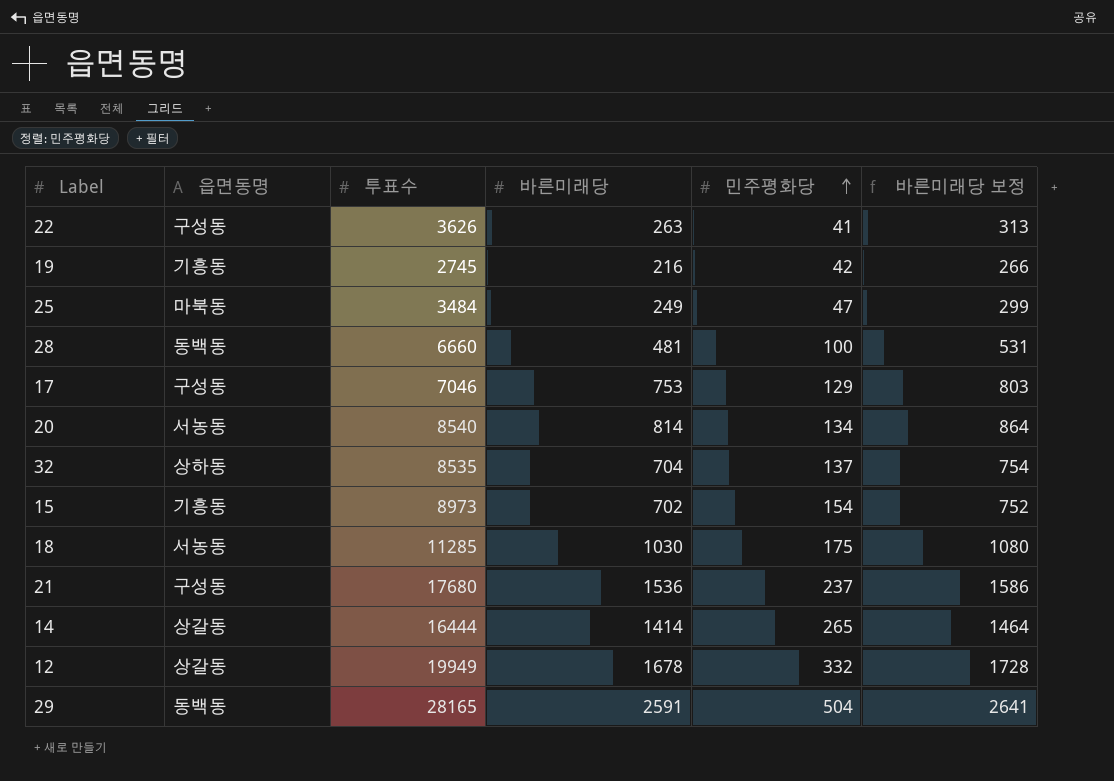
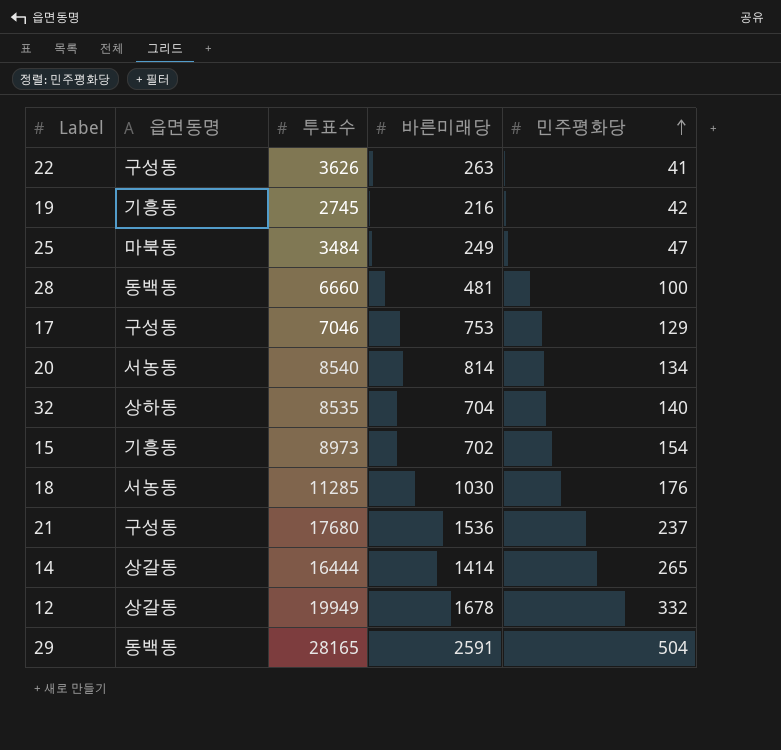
column 바른미래당 보정 | formula: [바른미래당] + 50 -> none
32 | 민주평화당: 137 -> 140
18 | 민주평화당: 175 -> 176

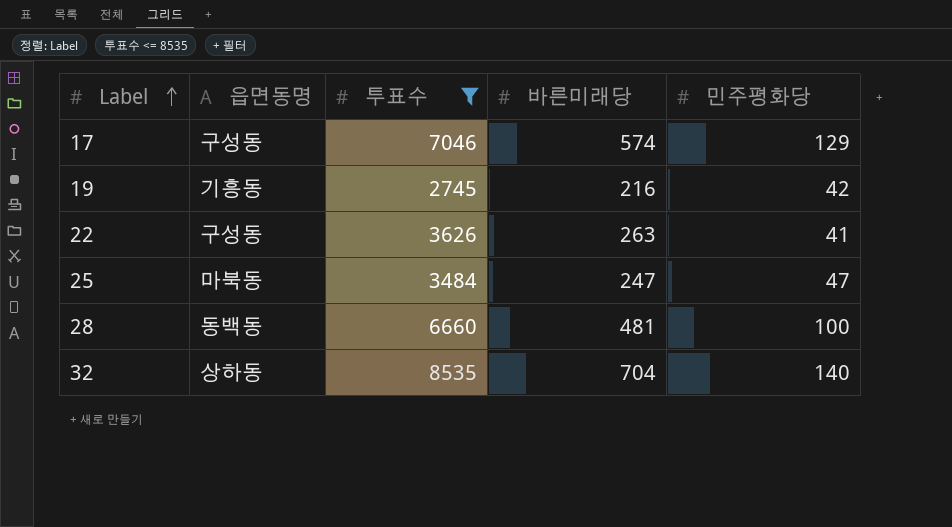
filter: none -> 투표수 <= 8535
row order: 민주평화당 ascending -> Label ascending
17 | 바른미래당: 753 -> 574
25 | 바른미래당: 249 -> 247

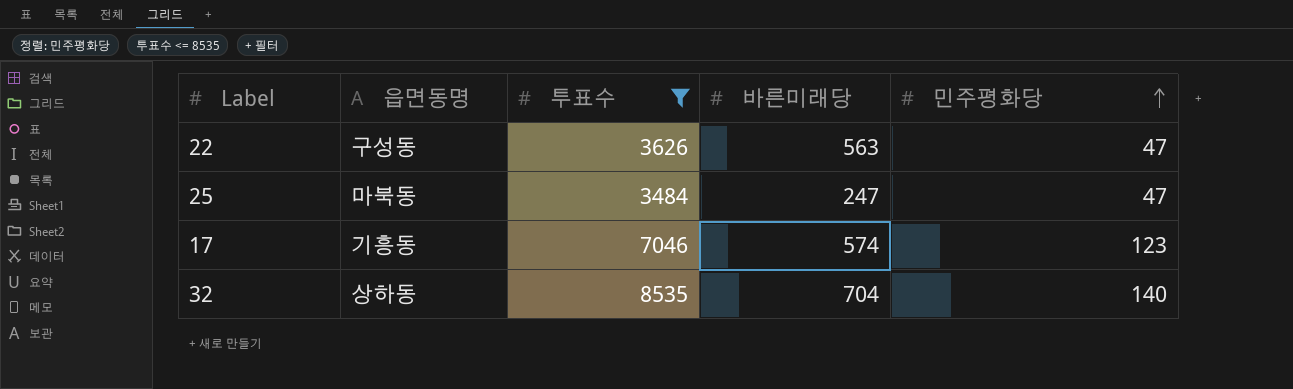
row order: Label ascending -> 민주평화당 ascending
row 19: 기흥동 | 2745 | 216 | 42 -> none
row 28: 동백동 | 6660 | 481 | 100 -> none
22 | 바른미래당: 263 -> 563
22 | 민주평화당: 41 -> 47
17 | 읍면동명: 구성동 -> 기흥동
17 | 민주평화당: 129 -> 123

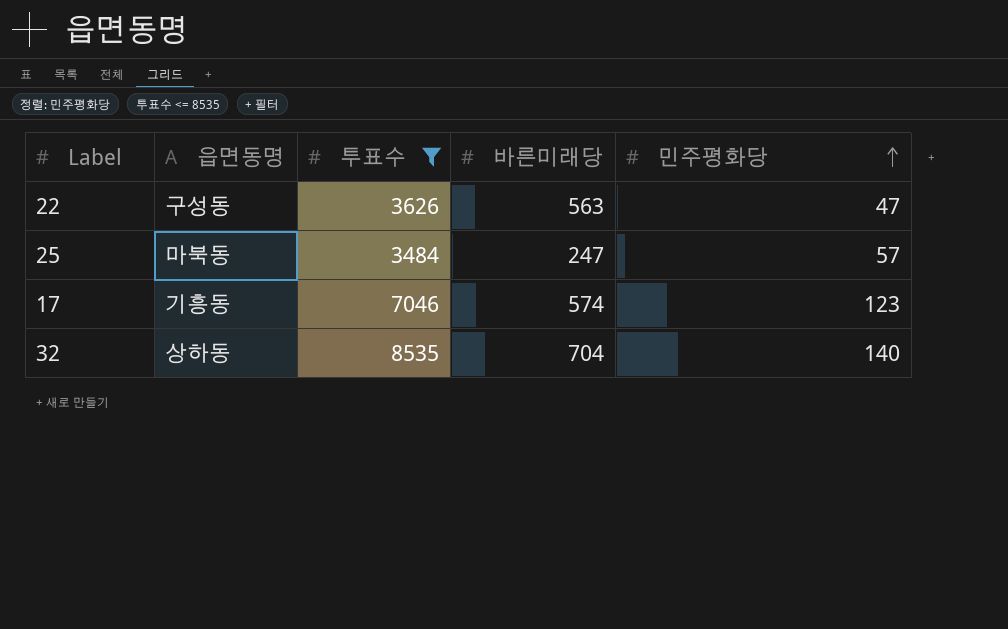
25 | 민주평화당: 47 -> 57

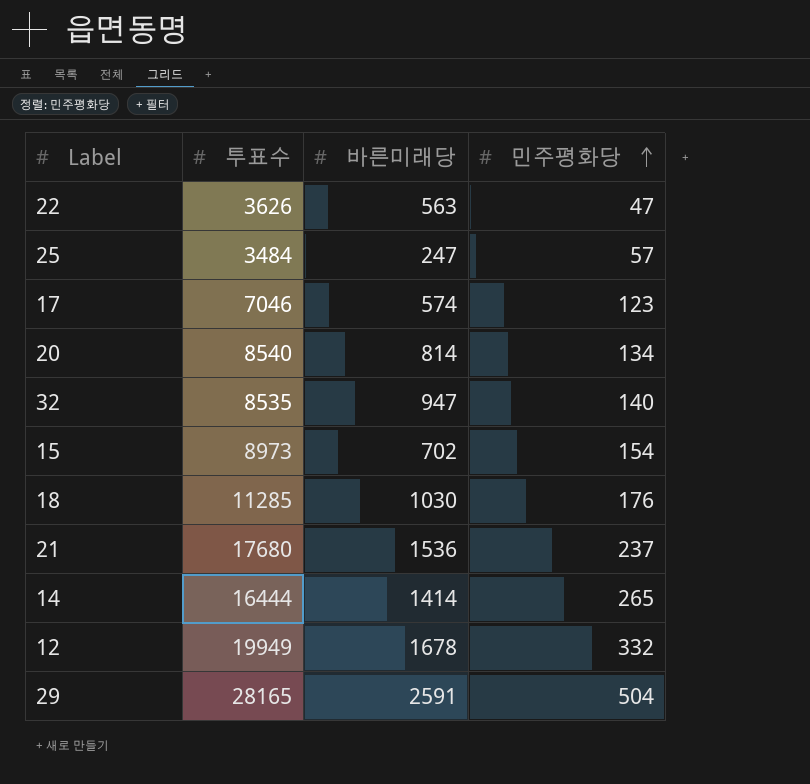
filter: 투표수 <= 8535 -> none
column 읍면동명 | position: 2 -> none
32 | 바른미래당: 704 -> 947

